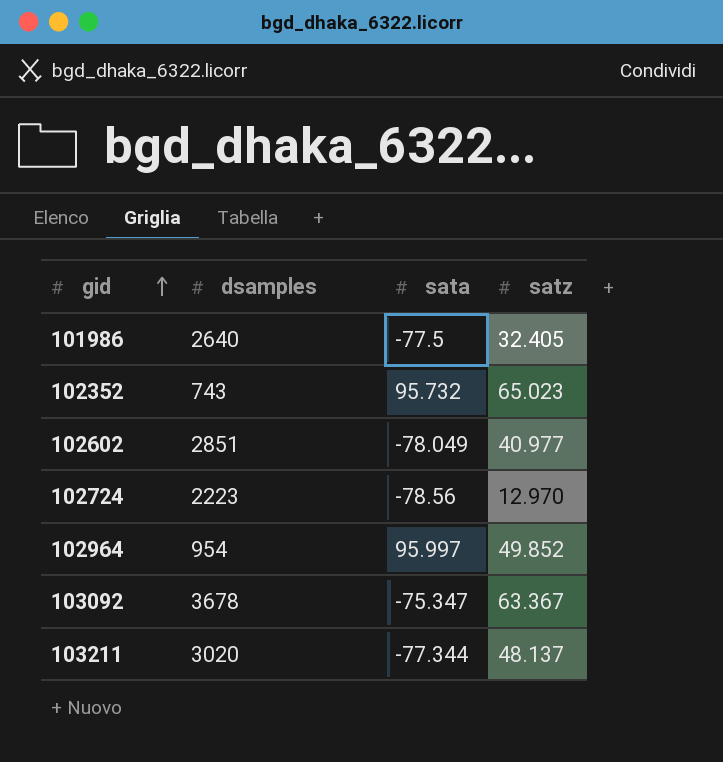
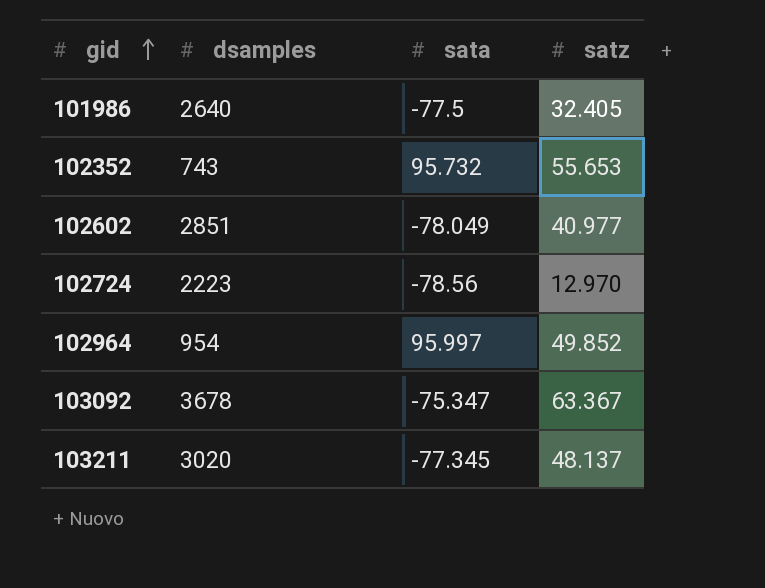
102352 | satz: 65.023 -> 55.653
103211 | sata: -77.344 -> -77.345

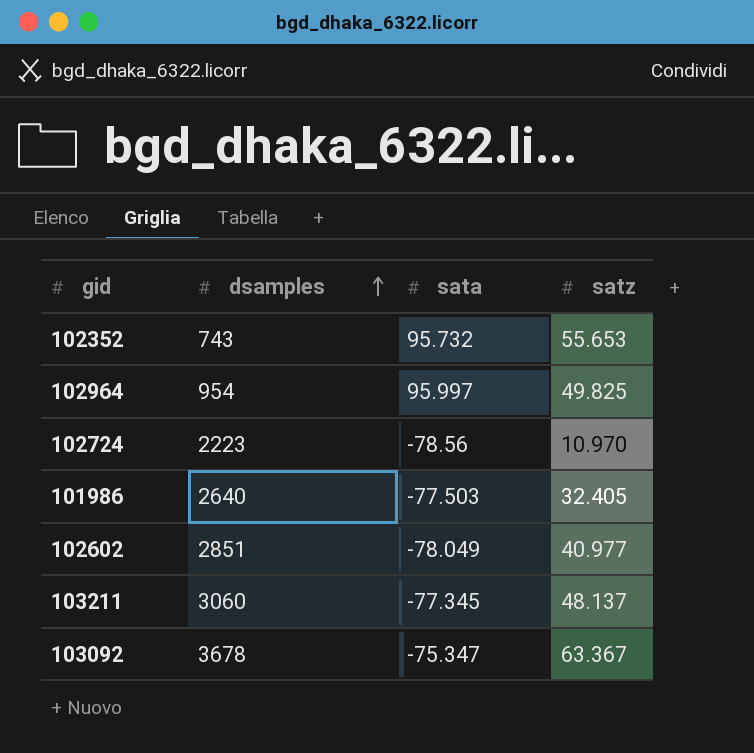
row order: gid ascending -> dsamples ascending
102964 | satz: 49.852 -> 49.825
102724 | satz: 12.970 -> 10.970
101986 | sata: -77.5 -> -77.503
103211 | dsamples: 3020 -> 3060

